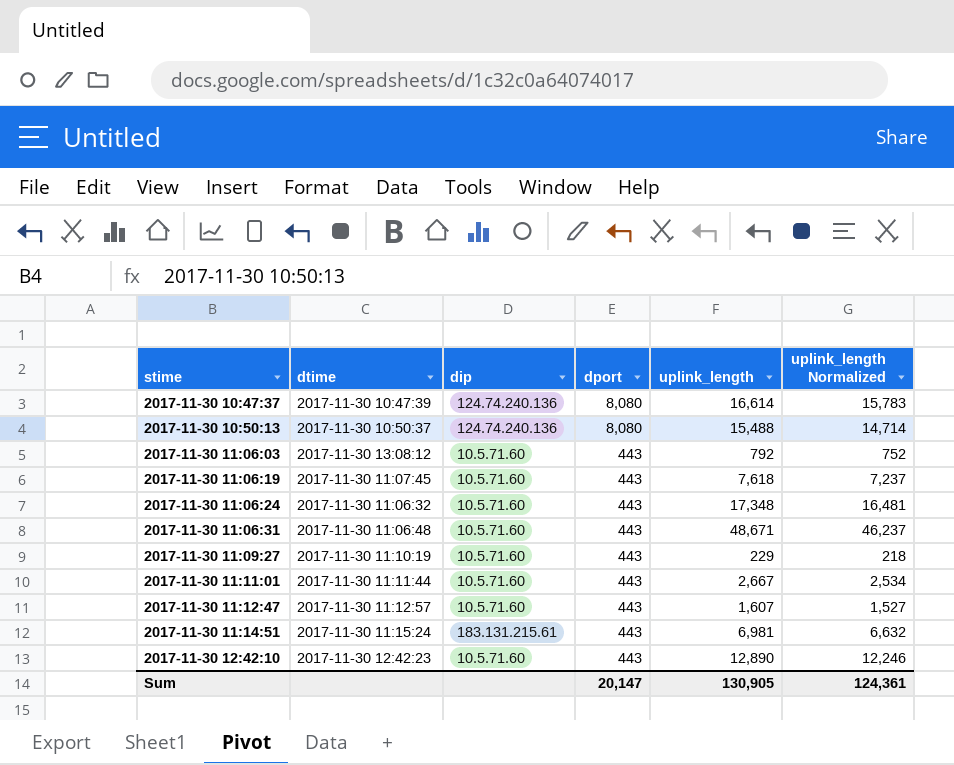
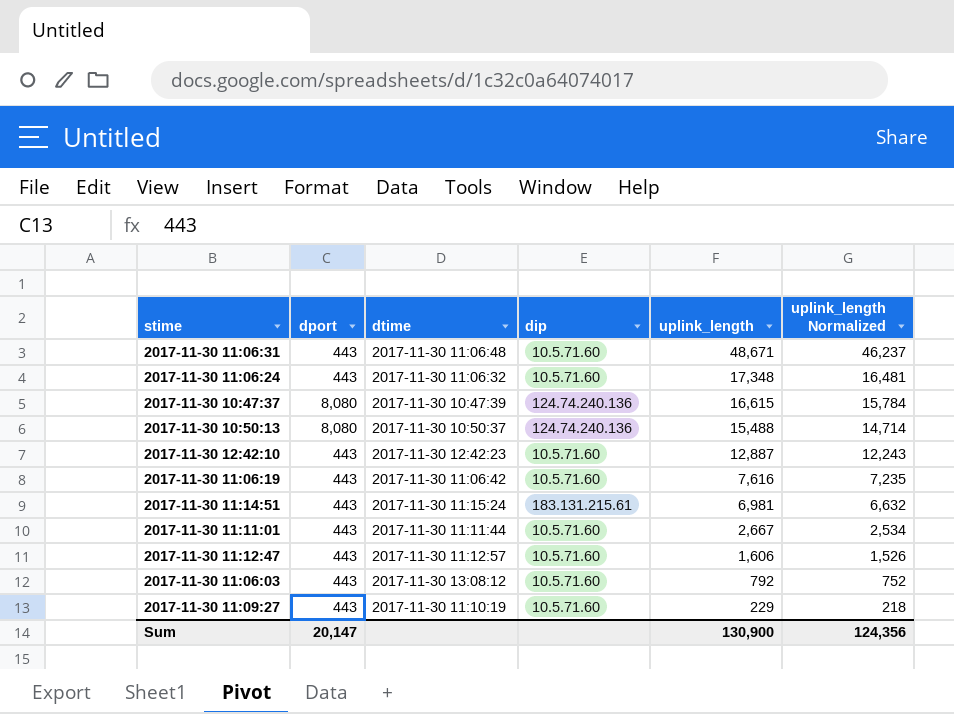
row order: stime ascending -> uplink_length descending
column dport | position: 4 -> 2
2017-11-30 10:47:37 | uplink_length: 16,614 -> 16,615
2017-11-30 10:47:37 | uplink_length Normalized: 15,783 -> 15,784
2017-11-30 12:42:10 | uplink_length: 12,890 -> 12,887
2017-11-30 12:42:10 | uplink_length Normalized: 12,246 -> 12,243
2017-11-30 11:06:19 | dtime: 2017-11-30 11:07:45 -> 2017-11-30 11:06:42
2017-11-30 11:06:19 | uplink_length: 7,618 -> 7,616
2017-11-30 11:06:19 | uplink_length Normalized: 7,237 -> 7,235
2017-11-30 11:12:47 | uplink_length: 1,607 -> 1,606
2017-11-30 11:12:47 | uplink_length Normalized: 1,527 -> 1,526
Sum | uplink_length: 130,905 -> 130,900
Sum | uplink_length Normalized: 124,361 -> 124,356

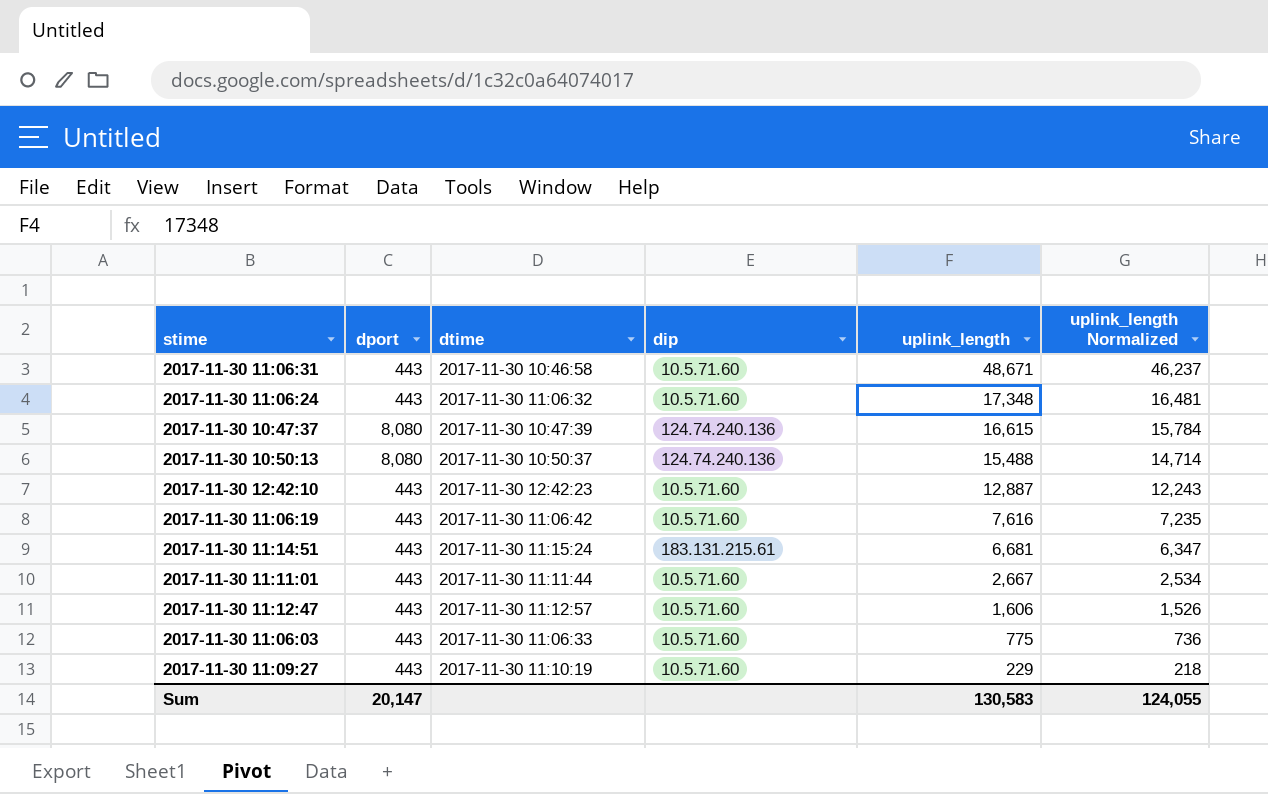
2017-11-30 11:06:31 | dtime: 2017-11-30 11:06:48 -> 2017-11-30 10:46:58
2017-11-30 11:14:51 | uplink_length: 6,981 -> 6,681
2017-11-30 11:14:51 | uplink_length Normalized: 6,632 -> 6,347
2017-11-30 11:06:03 | dtime: 2017-11-30 13:08:12 -> 2017-11-30 11:06:33
2017-11-30 11:06:03 | uplink_length: 792 -> 775
2017-11-30 11:06:03 | uplink_length Normalized: 752 -> 736
Sum | uplink_length: 130,900 -> 130,583
Sum | uplink_length Normalized: 124,356 -> 124,055

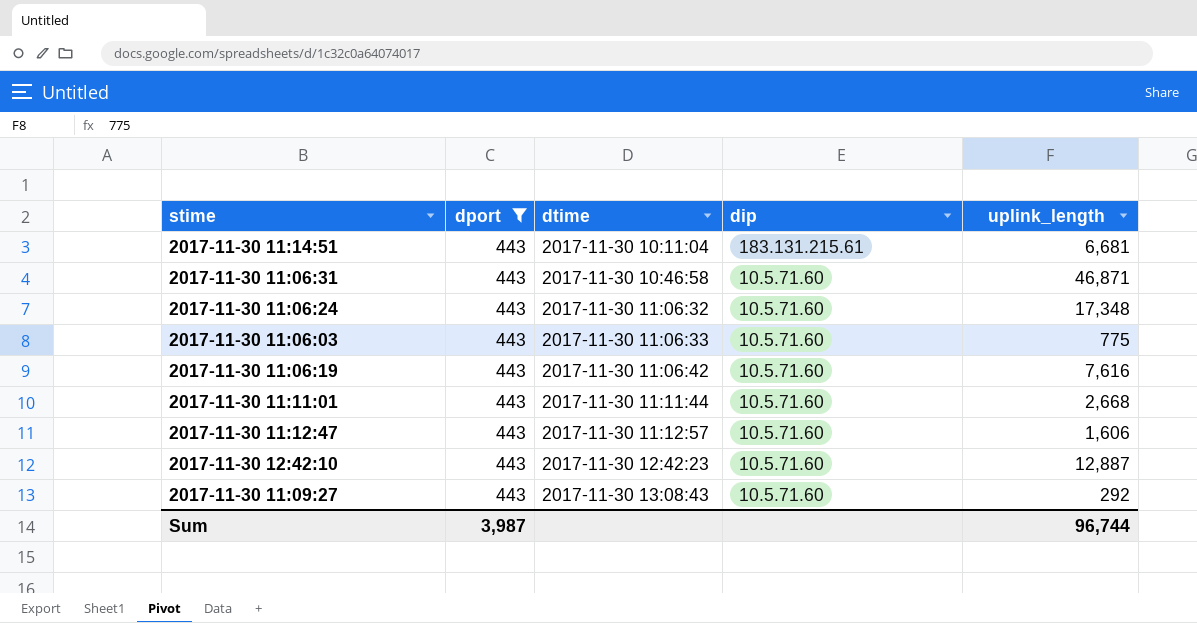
filter: none -> dport = 443
row order: uplink_length descending -> dtime ascending
column uplink_length Normalized | formula: [uplink_length] * 0.95 -> none
2017-11-30 11:14:51 | dtime: 2017-11-30 11:15:24 -> 2017-11-30 10:11:04
2017-11-30 11:06:31 | uplink_length: 48,671 -> 46,871
2017-11-30 11:11:01 | uplink_length: 2,667 -> 2,668
2017-11-30 11:09:27 | dtime: 2017-11-30 11:10:19 -> 2017-11-30 13:08:43
2017-11-30 11:09:27 | uplink_length: 229 -> 292
Sum | dport: 20,147 -> 3,987
Sum | uplink_length: 130,583 -> 96,744

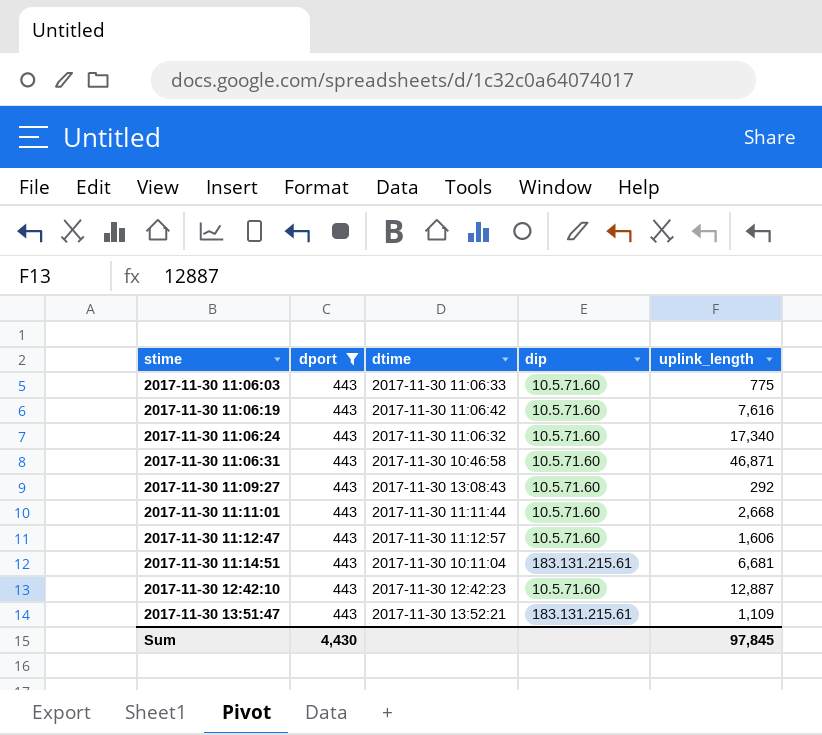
row order: dtime ascending -> stime ascending
2017-11-30 11:06:24 | uplink_length: 17,348 -> 17,340
row 2017-11-30 13:51:47: none -> 443 | 2017-11-30 13:52:21 | 183.131.215.61 | 1,109
Sum | dport: 3,987 -> 4,430
Sum | uplink_length: 96,744 -> 97,845

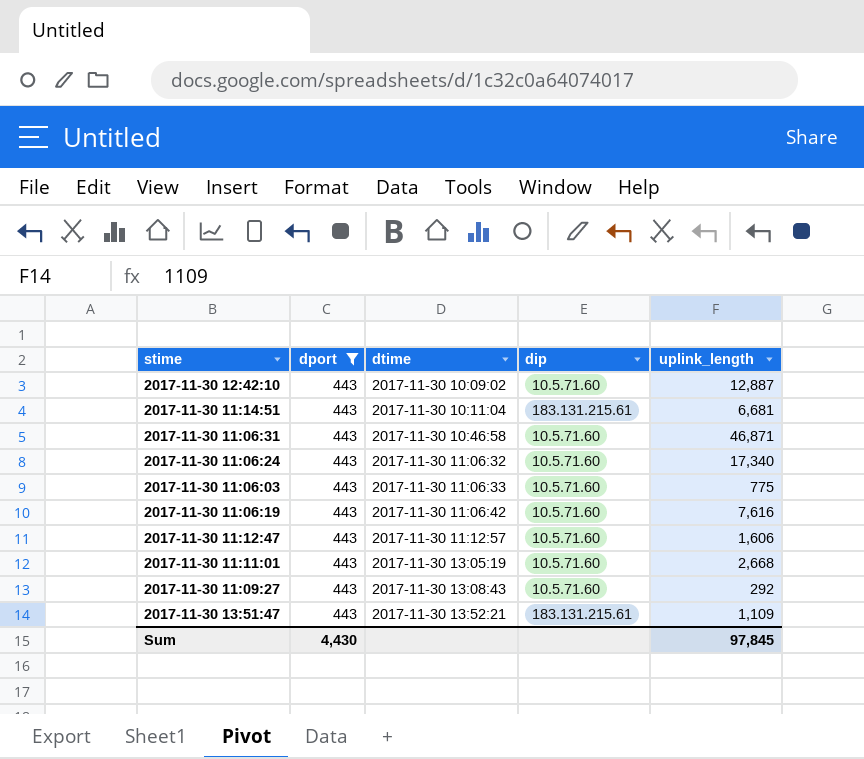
row order: stime ascending -> dtime ascending
2017-11-30 12:42:10 | dtime: 2017-11-30 12:42:23 -> 2017-11-30 10:09:02
2017-11-30 11:11:01 | dtime: 2017-11-30 11:11:44 -> 2017-11-30 13:05:19

